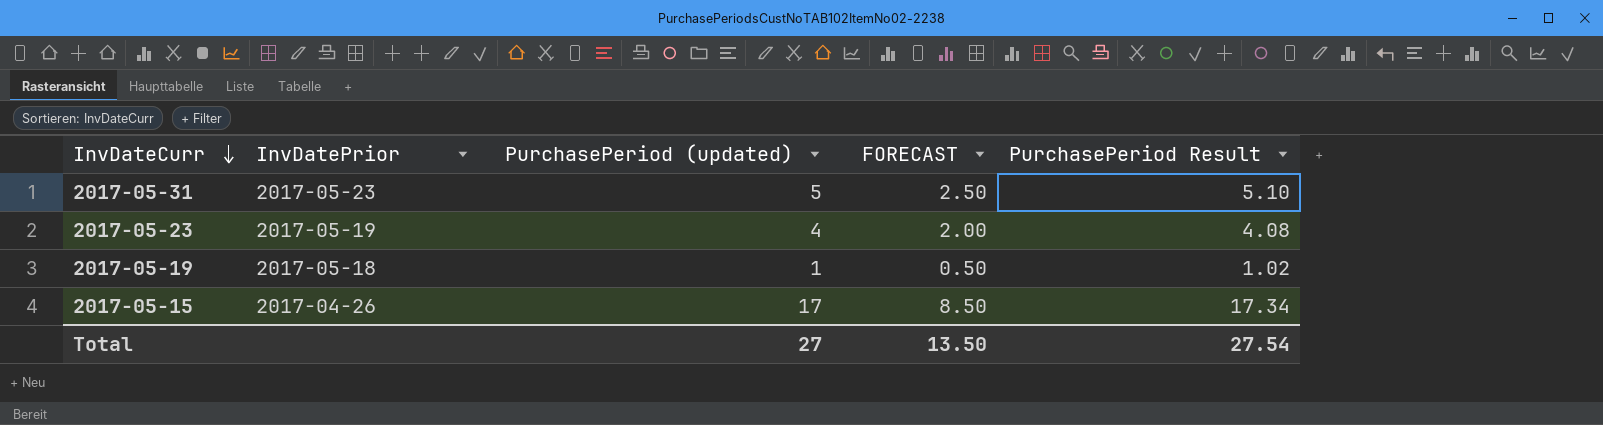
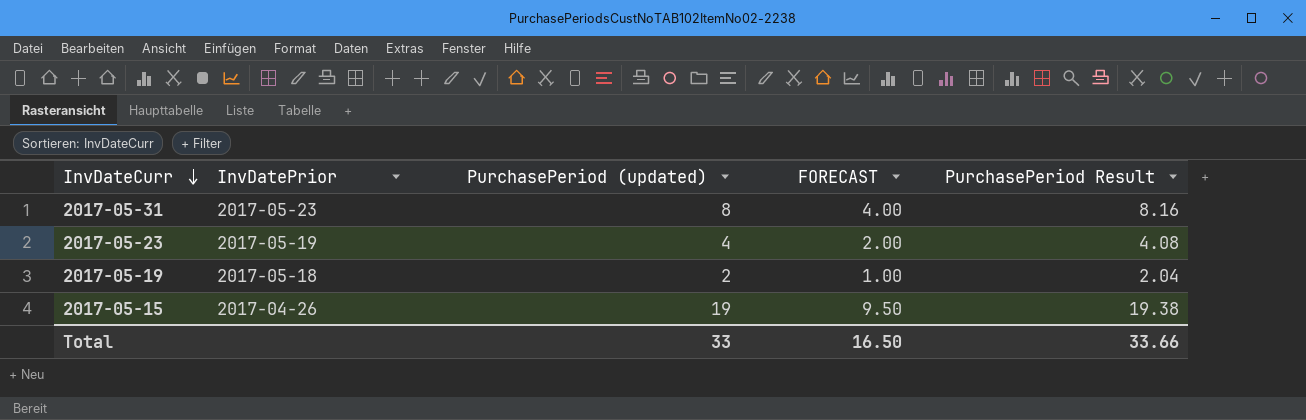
2017-05-31 | PurchasePeriod (updated): 5 -> 8
2017-05-31 | FORECAST: 2.50 -> 4.00
2017-05-31 | PurchasePeriod Result: 5.10 -> 8.16
2017-05-19 | PurchasePeriod (updated): 1 -> 2
2017-05-19 | FORECAST: 0.50 -> 1.00
2017-05-19 | PurchasePeriod Result: 1.02 -> 2.04
2017-05-15 | PurchasePeriod (updated): 17 -> 19
2017-05-15 | FORECAST: 8.50 -> 9.50
2017-05-15 | PurchasePeriod Result: 17.34 -> 19.38
Total | PurchasePeriod (updated): 27 -> 33
Total | FORECAST: 13.50 -> 16.50
Total | PurchasePeriod Result: 27.54 -> 33.66

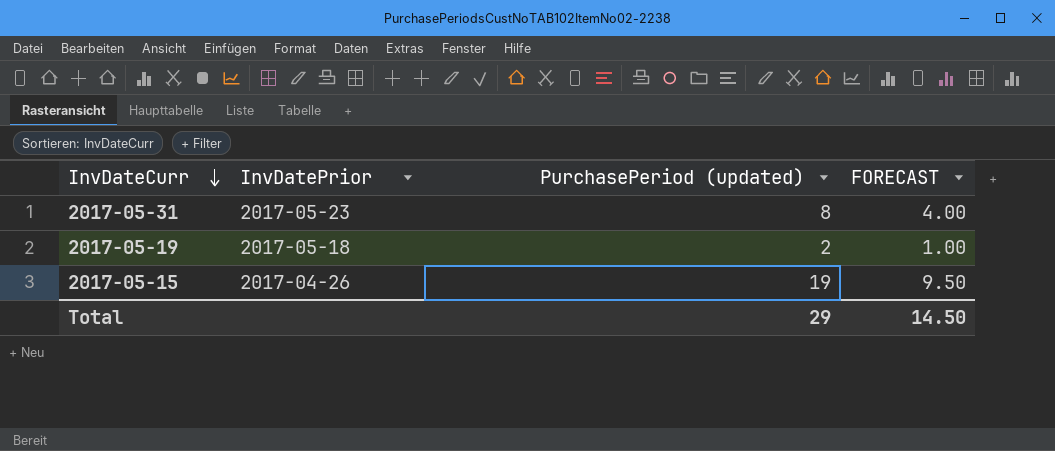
column PurchasePeriod Result | formula: [PurchasePeriod (updated)] * 1.02 -> none
row 2017-05-23: 2017-05-19 | 4 | 2.00 | 4.08 -> none
Total | PurchasePeriod (updated): 33 -> 29
Total | FORECAST: 16.50 -> 14.50

